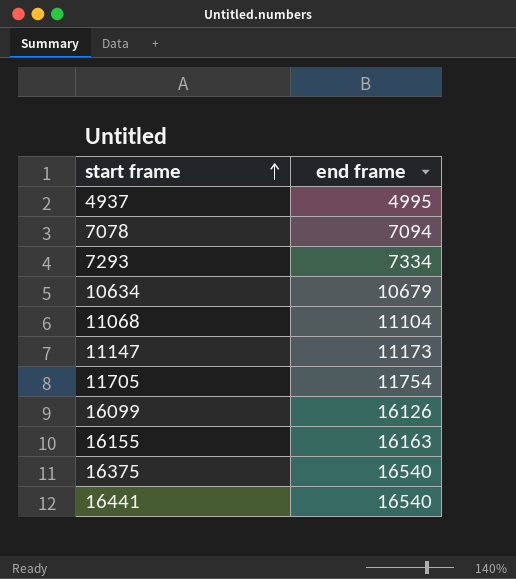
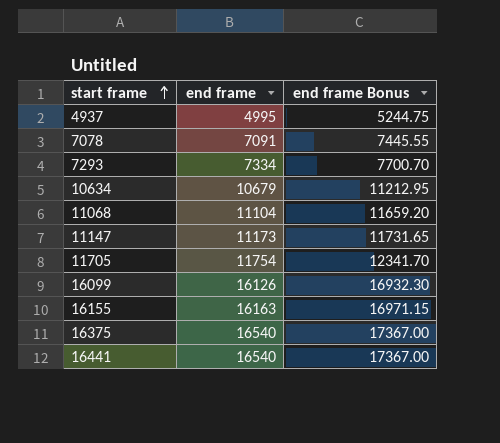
column end frame Bonus | formula: none -> [end frame] * 1.05
7078 | end frame: 7094 -> 7091

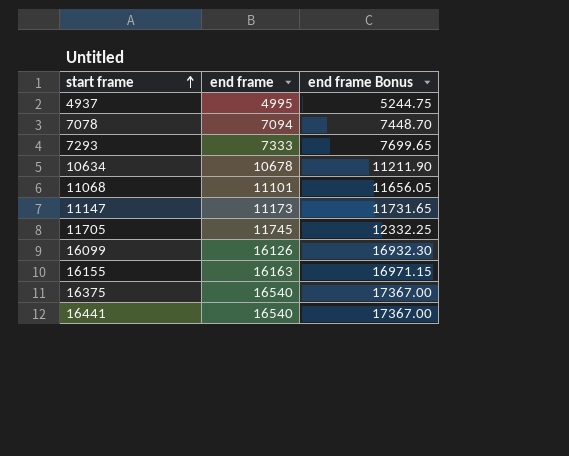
7078 | end frame: 7091 -> 7094
7078 | end frame Bonus: 7445.55 -> 7448.70
7293 | end frame: 7334 -> 7333
7293 | end frame Bonus: 7700.70 -> 7699.65
10634 | end frame: 10679 -> 10678
10634 | end frame Bonus: 11212.95 -> 11211.90
11068 | end frame: 11104 -> 11101
11068 | end frame Bonus: 11659.20 -> 11656.05
11705 | end frame: 11754 -> 11745
11705 | end frame Bonus: 12341.70 -> 12332.25

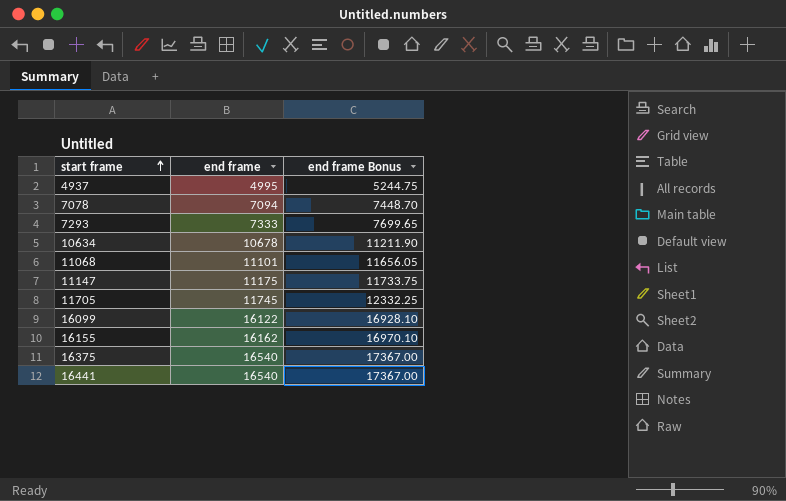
11147 | end frame: 11173 -> 11175
11147 | end frame Bonus: 11731.65 -> 11733.75
16099 | end frame: 16126 -> 16122
16099 | end frame Bonus: 16932.30 -> 16928.10
16155 | end frame: 16163 -> 16162
16155 | end frame Bonus: 16971.15 -> 16970.10

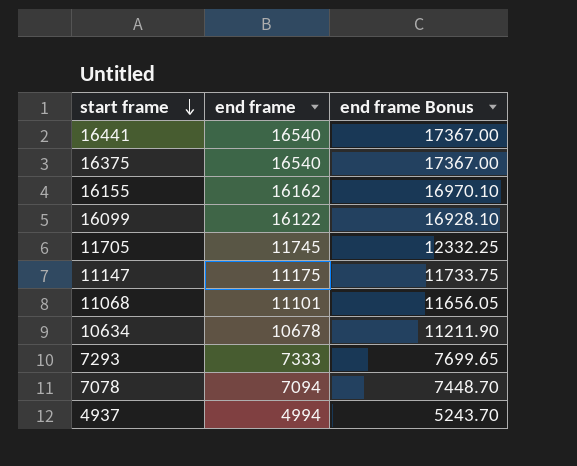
row order: start frame ascending -> start frame descending
4937 | end frame: 4995 -> 4994
4937 | end frame Bonus: 5244.75 -> 5243.70

